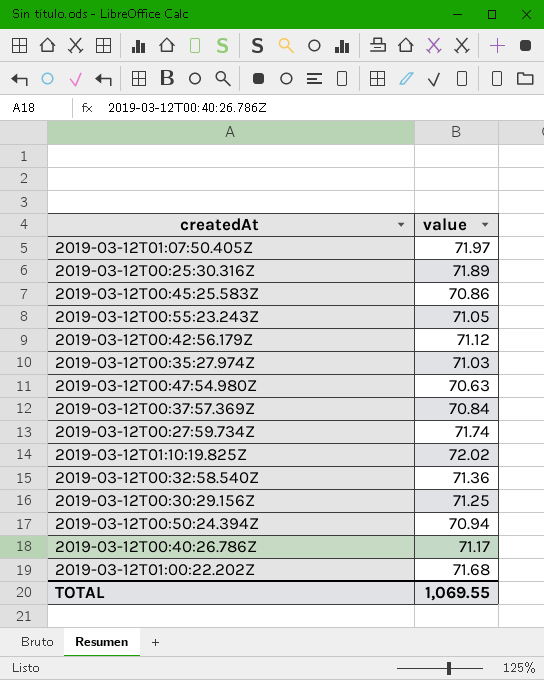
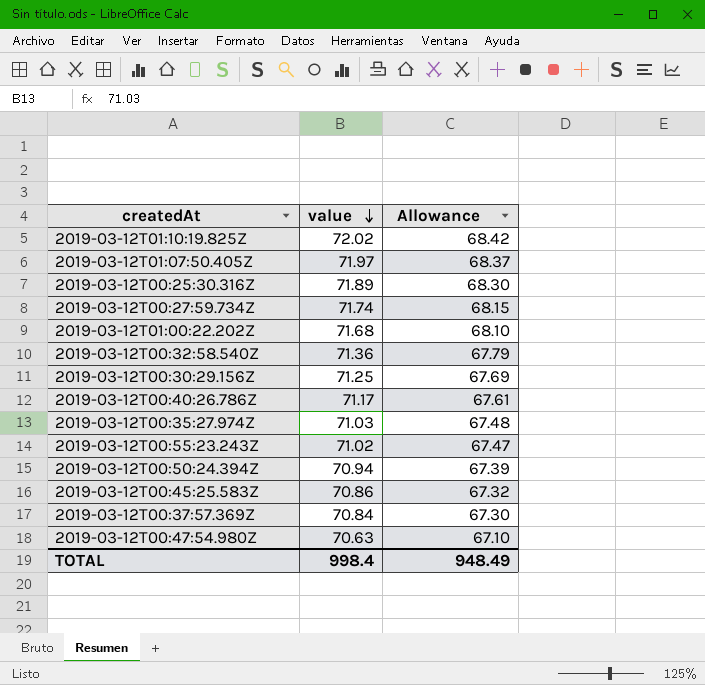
row order: none -> value descending
column Allowance | formula: none -> [value] * 0.95
row 2019-03-12T00:42:56.179Z: 71.12 -> none
2019-03-12T00:55:23.243Z | value: 71.05 -> 71.02
TOTAL | value: 1,069.55 -> 998.4

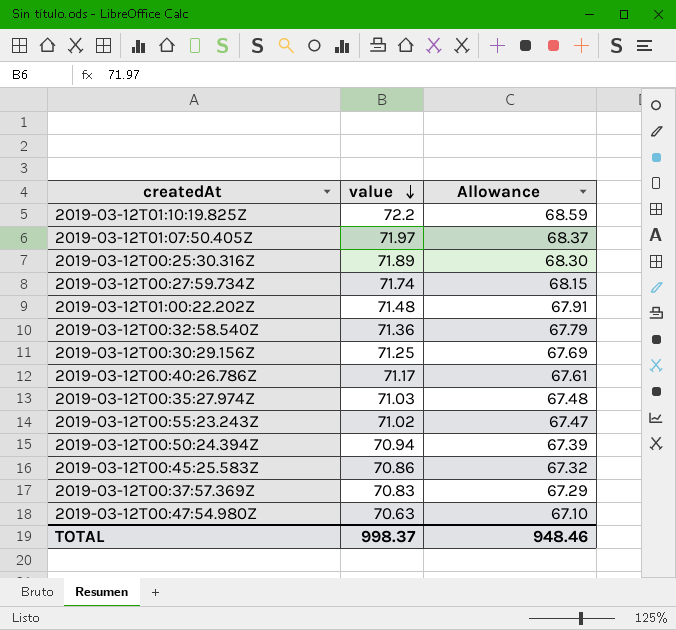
2019-03-12T01:10:19.825Z | value: 72.02 -> 72.2
2019-03-12T01:10:19.825Z | Allowance: 68.42 -> 68.59
2019-03-12T01:00:22.202Z | value: 71.68 -> 71.48
2019-03-12T01:00:22.202Z | Allowance: 68.10 -> 67.91
2019-03-12T00:37:57.369Z | value: 70.84 -> 70.83
2019-03-12T00:37:57.369Z | Allowance: 67.30 -> 67.29
TOTAL | value: 998.4 -> 998.37
TOTAL | Allowance: 948.49 -> 948.46

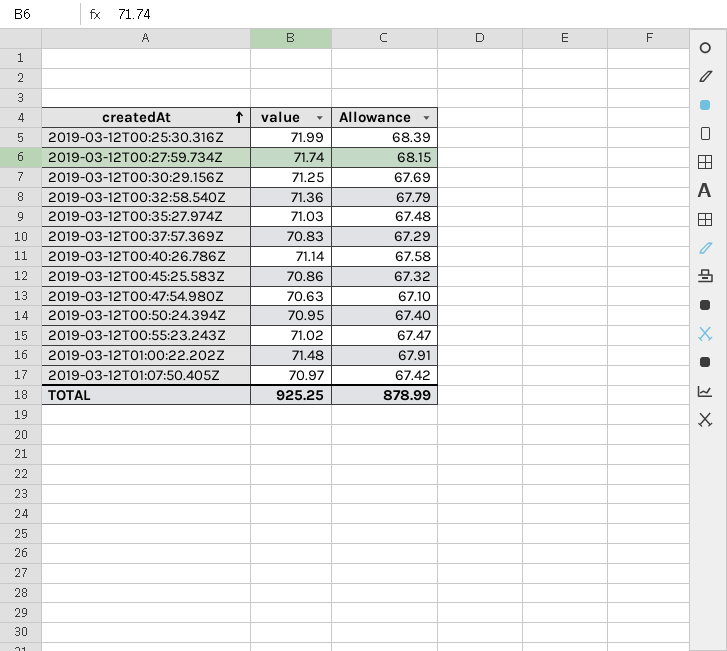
row order: value descending -> createdAt ascending
row 2019-03-12T01:10:19.825Z: 72.2 | 68.59 -> none
2019-03-12T00:25:30.316Z | value: 71.89 -> 71.99
2019-03-12T00:25:30.316Z | Allowance: 68.30 -> 68.39
2019-03-12T00:40:26.786Z | value: 71.17 -> 71.14
2019-03-12T00:40:26.786Z | Allowance: 67.61 -> 67.58
2019-03-12T00:50:24.394Z | value: 70.94 -> 70.95
2019-03-12T00:50:24.394Z | Allowance: 67.39 -> 67.40
2019-03-12T01:07:50.405Z | value: 71.97 -> 70.97
2019-03-12T01:07:50.405Z | Allowance: 68.37 -> 67.42
TOTAL | value: 998.37 -> 925.25
TOTAL | Allowance: 948.46 -> 878.99

